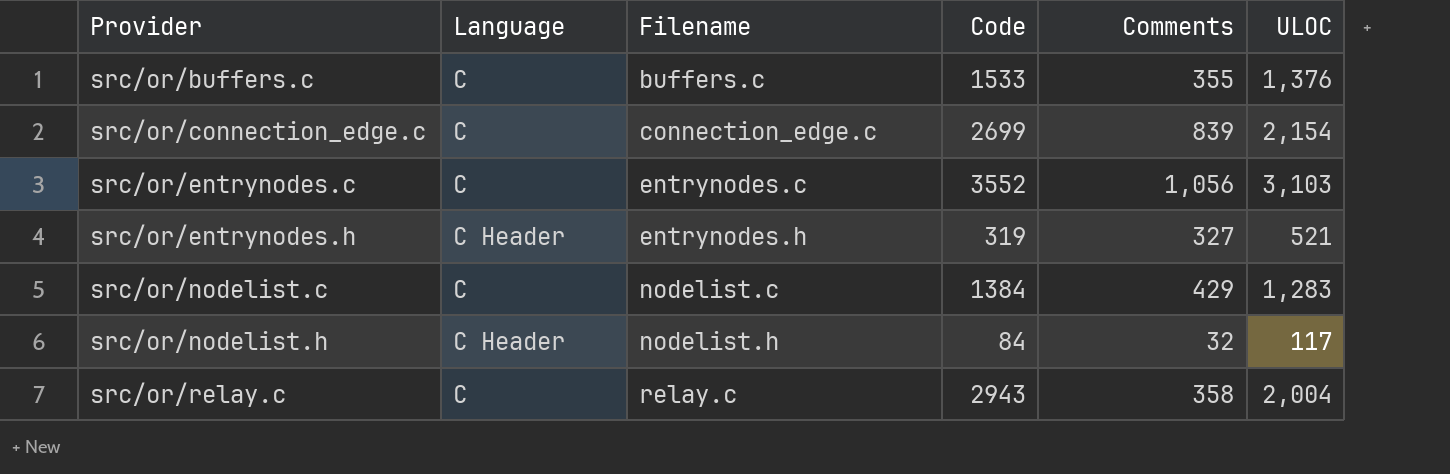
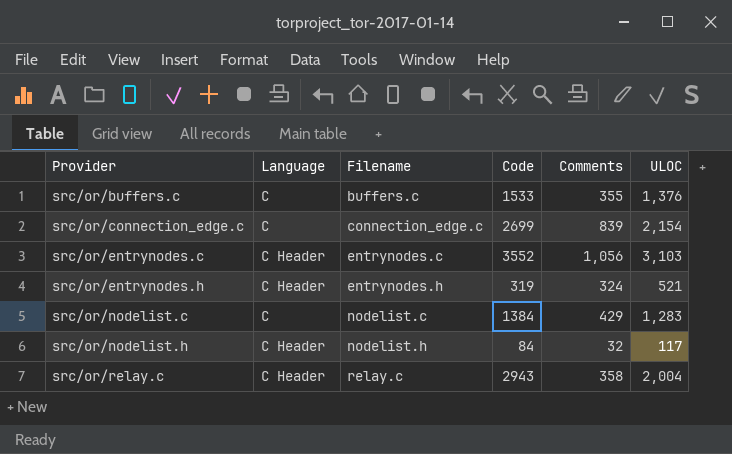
src/or/entrynodes.c | Language: C -> C Header
src/or/entrynodes.h | Comments: 327 -> 324
src/or/relay.c | Language: C -> C Header

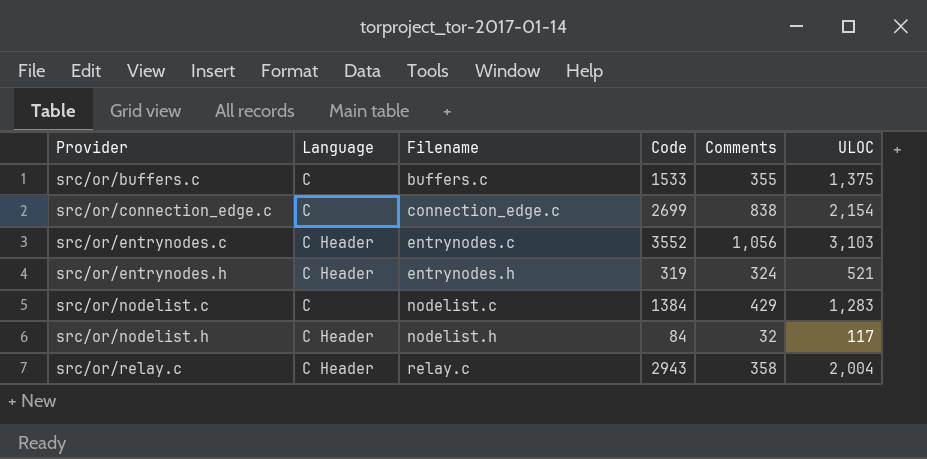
src/or/buffers.c | ULOC: 1,376 -> 1,375
src/or/connection_edge.c | Comments: 839 -> 838

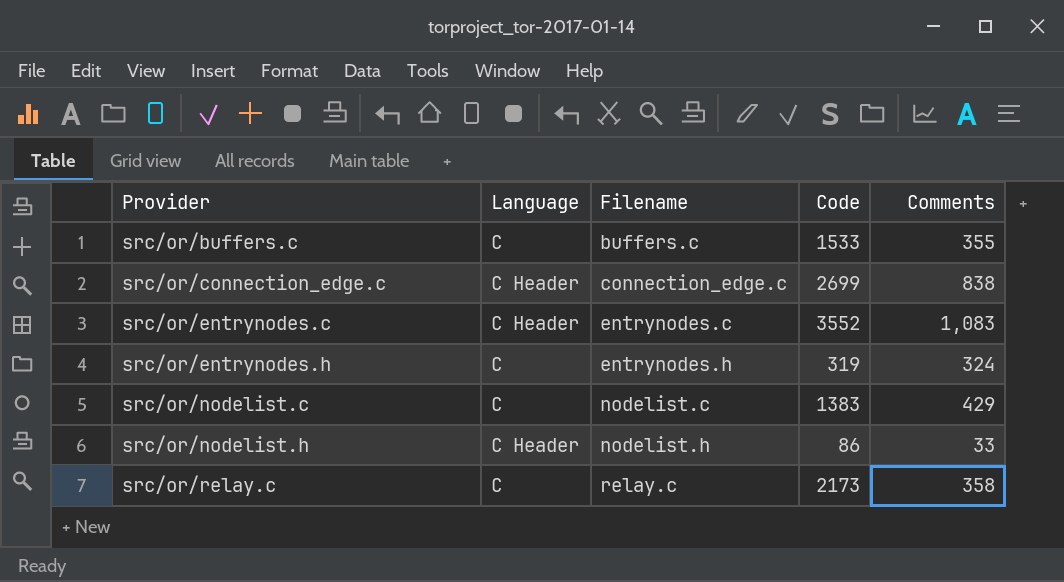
column ULOC | position: 6 -> none
src/or/connection_edge.c | Language: C -> C Header
src/or/entrynodes.c | Comments: 1,056 -> 1,083
src/or/entrynodes.h | Language: C Header -> C
src/or/nodelist.c | Code: 1384 -> 1383
src/or/nodelist.h | Code: 84 -> 86
src/or/nodelist.h | Comments: 32 -> 33
src/or/relay.c | Language: C Header -> C
src/or/relay.c | Code: 2943 -> 2173

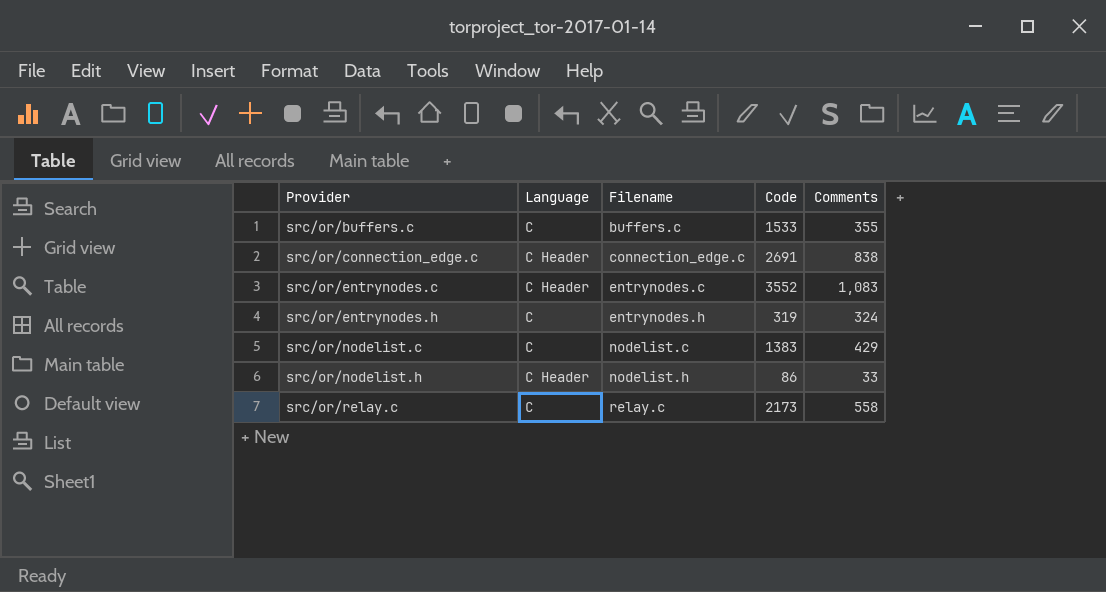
src/or/connection_edge.c | Code: 2699 -> 2691
src/or/relay.c | Comments: 358 -> 558

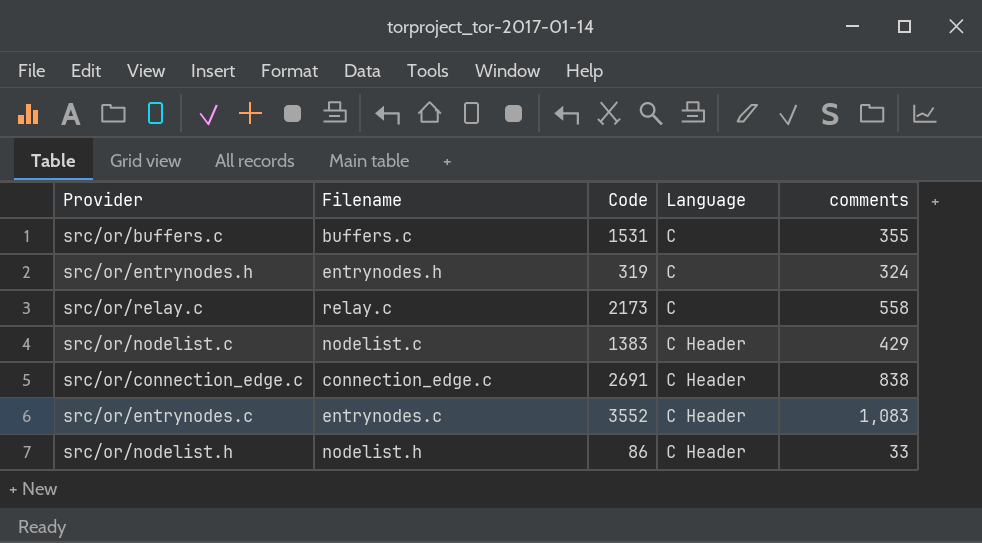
row order: Provider ascending -> Language ascending
column Language | position: 2 -> 4
column name: Comments -> comments
src/or/buffers.c | Code: 1533 -> 1531
src/or/nodelist.c | Language: C -> C Header

